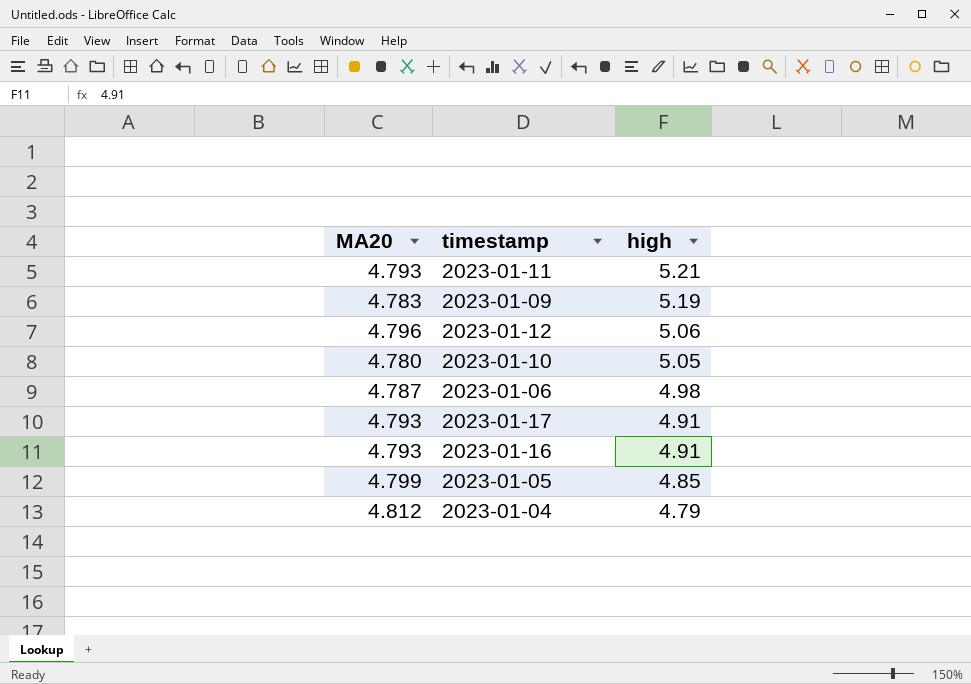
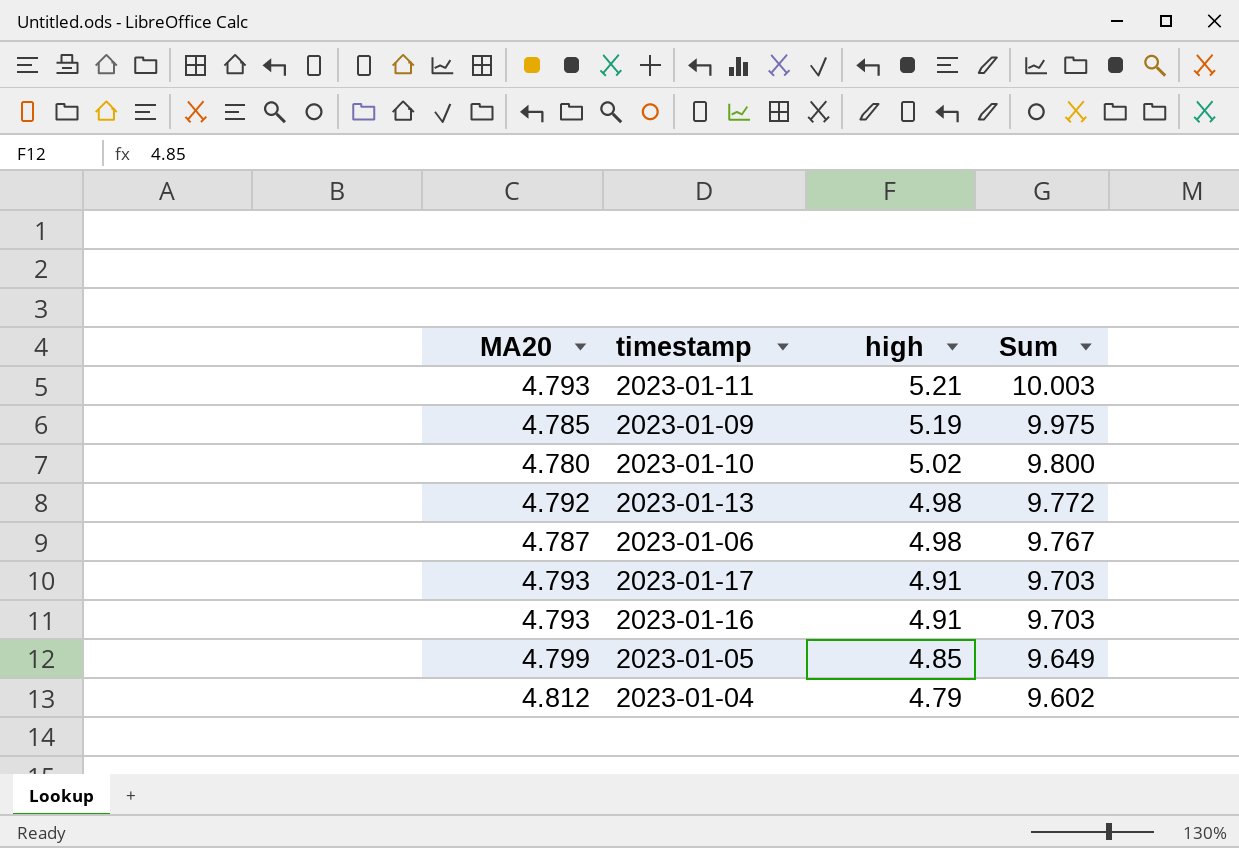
column Sum | formula: none -> [MA20] + [high]
row 2023-01-12: 4.796 | 5.06 -> none
2023-01-09 | MA20: 4.783 -> 4.785
2023-01-10 | high: 5.05 -> 5.02
row 2023-01-13: none -> 4.792 | 4.98 | 9.772

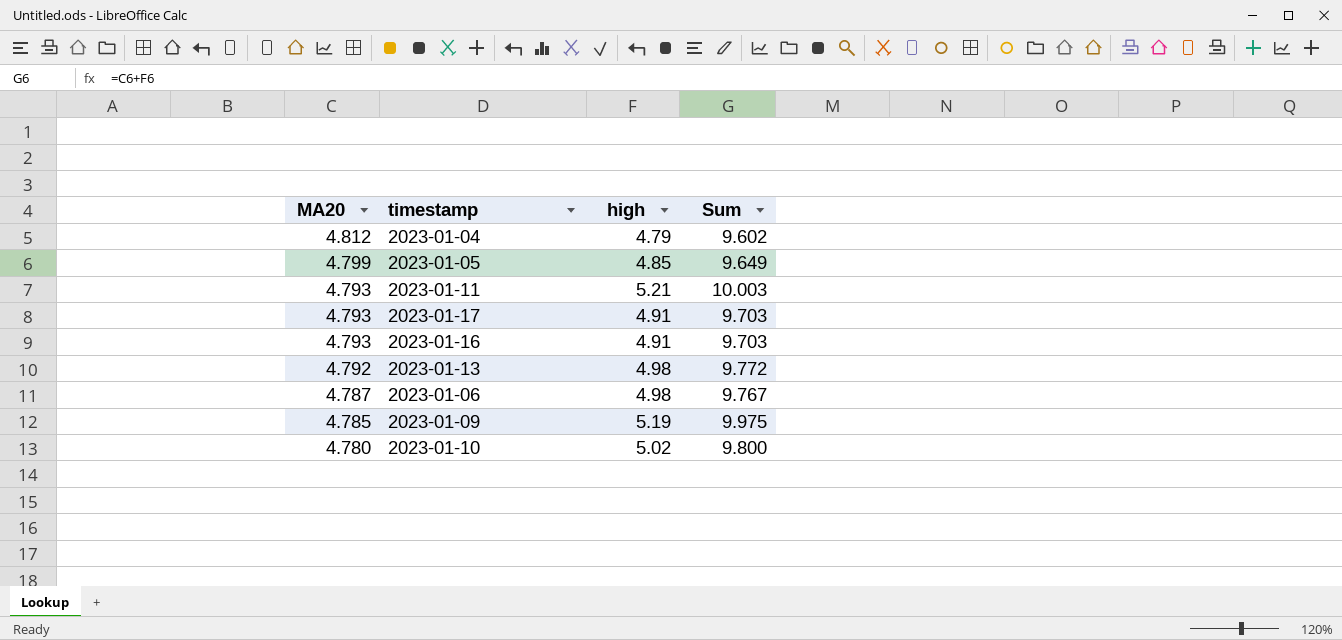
row order: high descending -> MA20 descending

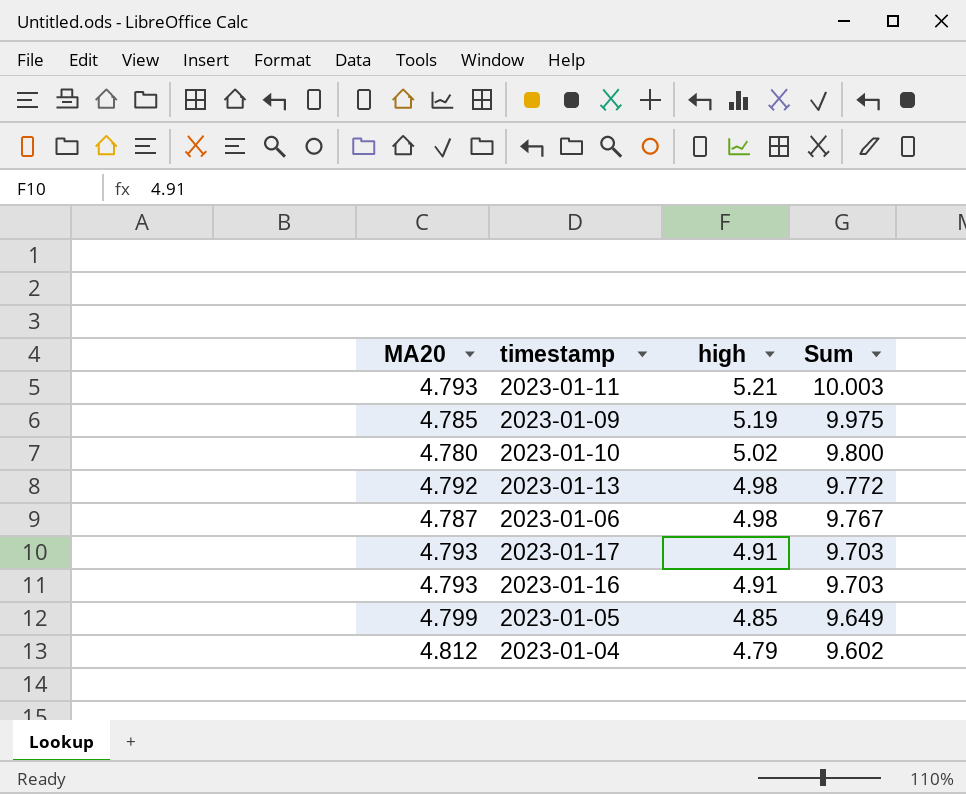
row order: MA20 descending -> high descending

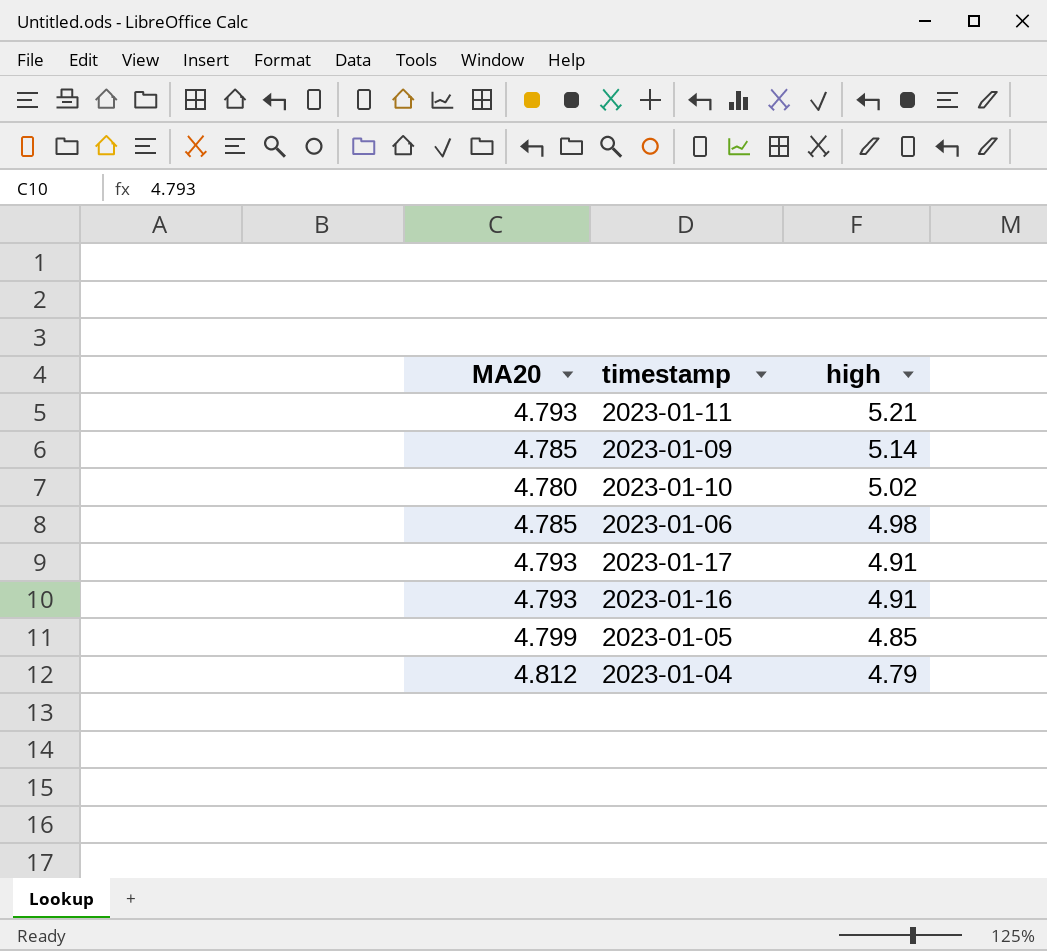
column Sum | formula: [MA20] + [high] -> none
row 2023-01-13: 4.792 | 4.98 | 9.772 -> none
2023-01-09 | high: 5.19 -> 5.14
2023-01-06 | MA20: 4.787 -> 4.785

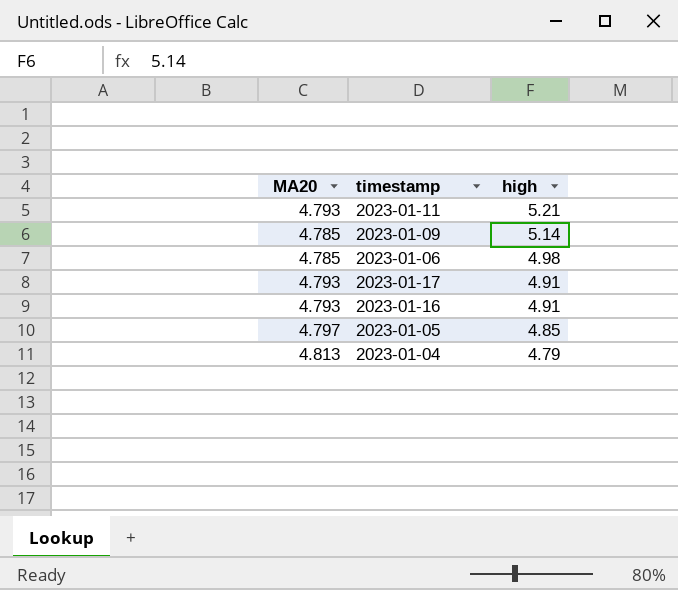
row 2023-01-10: 4.780 | 5.02 -> none
2023-01-05 | MA20: 4.799 -> 4.797
2023-01-04 | MA20: 4.812 -> 4.813

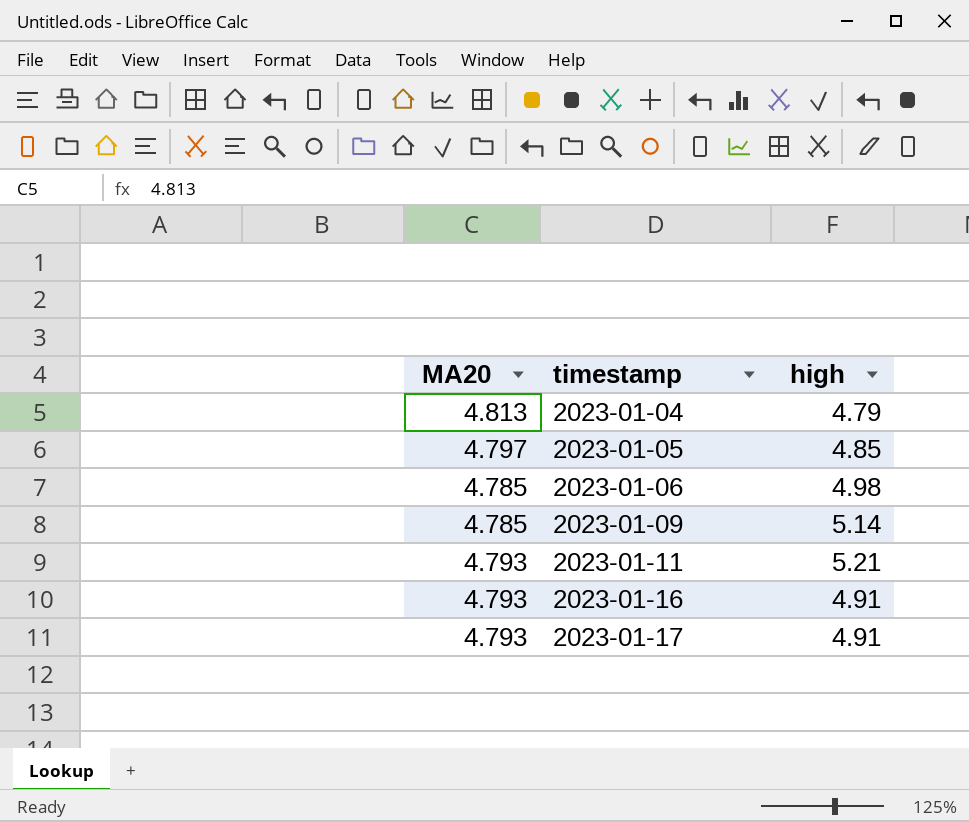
row order: high descending -> timestamp ascending

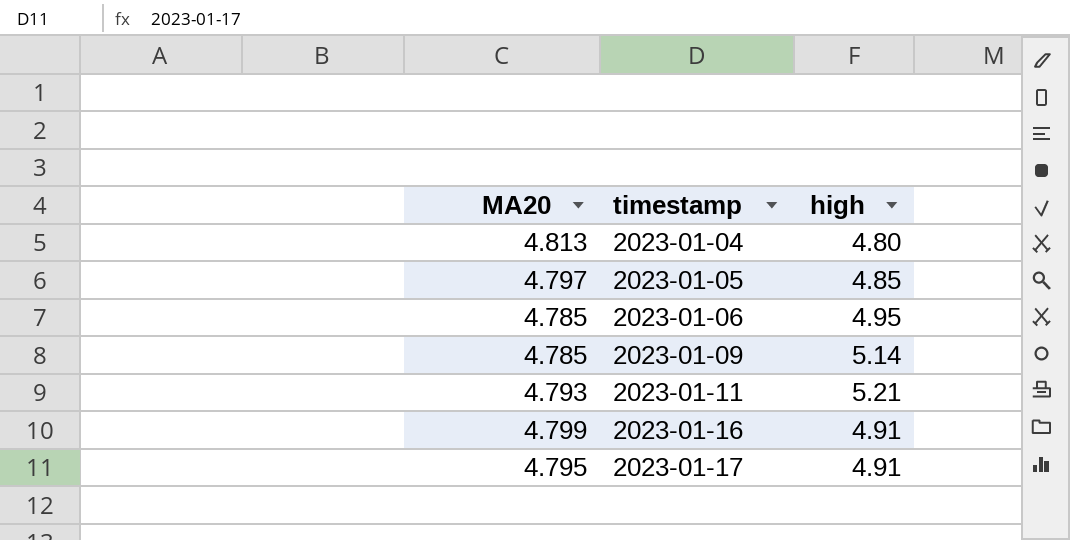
2023-01-04 | high: 4.79 -> 4.80
2023-01-06 | high: 4.98 -> 4.95
2023-01-16 | MA20: 4.793 -> 4.799
2023-01-17 | MA20: 4.793 -> 4.795

